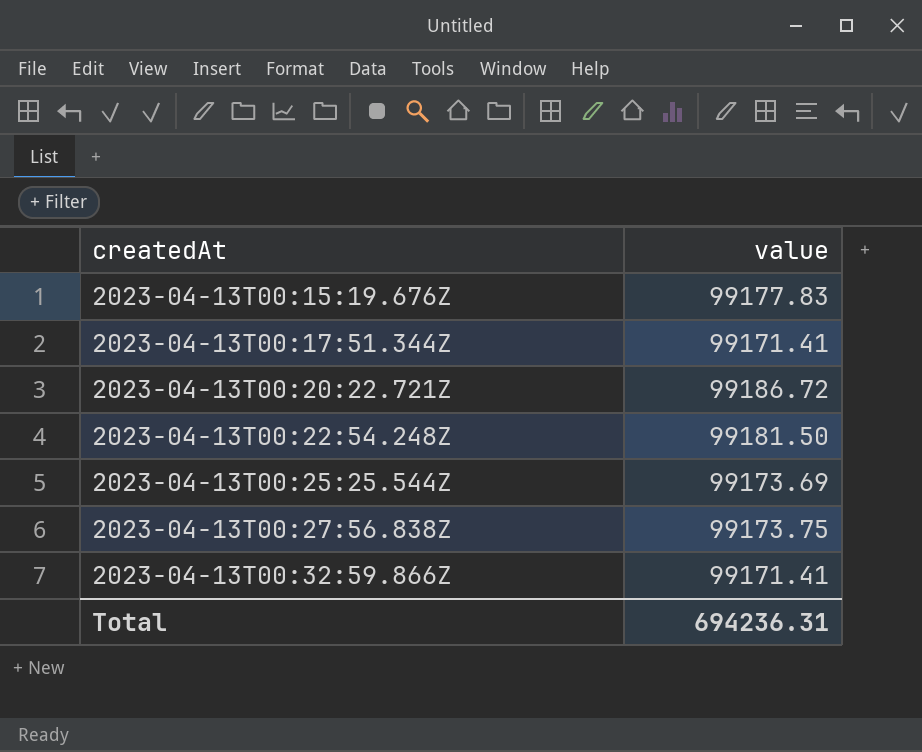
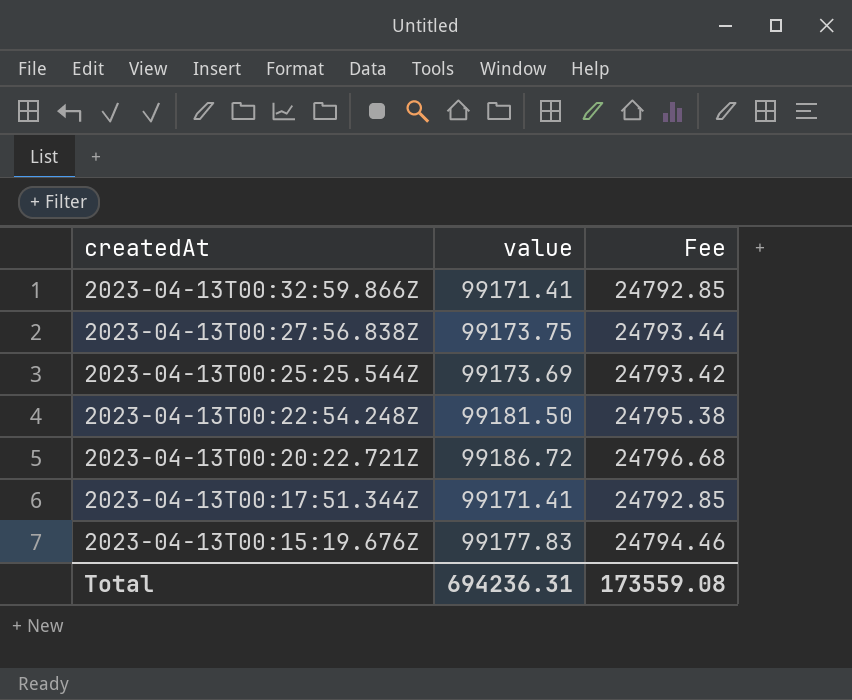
row order: createdAt ascending -> createdAt descending
column Fee | formula: none -> [value] * 0.25

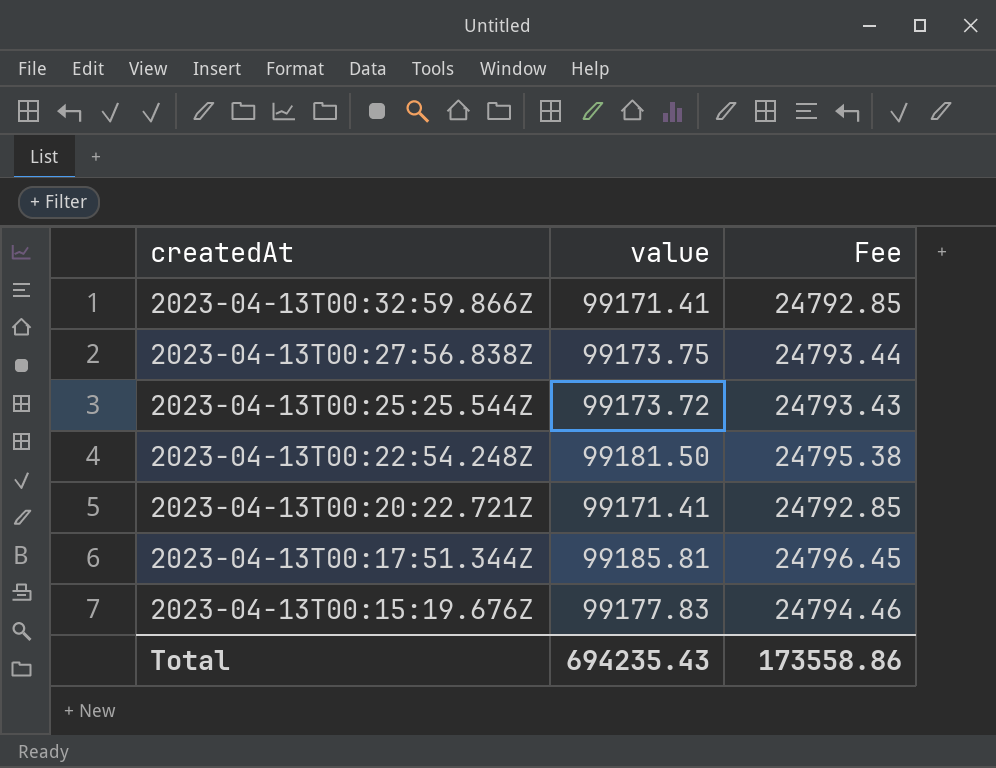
2023-04-13T00:25:25.544Z | value: 99173.69 -> 99173.72
2023-04-13T00:25:25.544Z | Fee: 24793.42 -> 24793.43
2023-04-13T00:20:22.721Z | value: 99186.72 -> 99171.41
2023-04-13T00:20:22.721Z | Fee: 24796.68 -> 24792.85
2023-04-13T00:17:51.344Z | value: 99171.41 -> 99185.81
2023-04-13T00:17:51.344Z | Fee: 24792.85 -> 24796.45
Total | value: 694236.31 -> 694235.43
Total | Fee: 173559.08 -> 173558.86

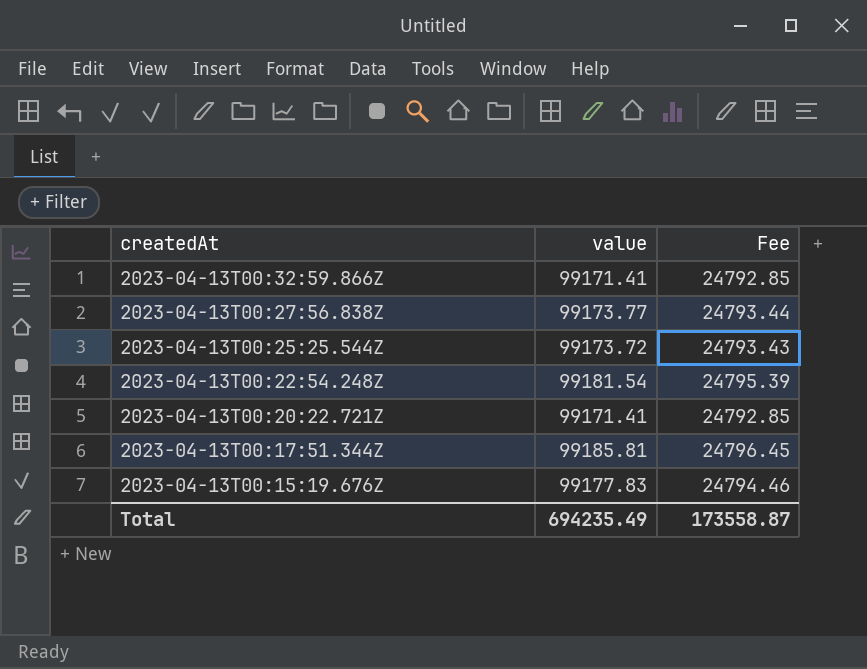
2023-04-13T00:27:56.838Z | value: 99173.75 -> 99173.77
2023-04-13T00:22:54.248Z | value: 99181.50 -> 99181.54
2023-04-13T00:22:54.248Z | Fee: 24795.38 -> 24795.39
Total | value: 694235.43 -> 694235.49
Total | Fee: 173558.86 -> 173558.87

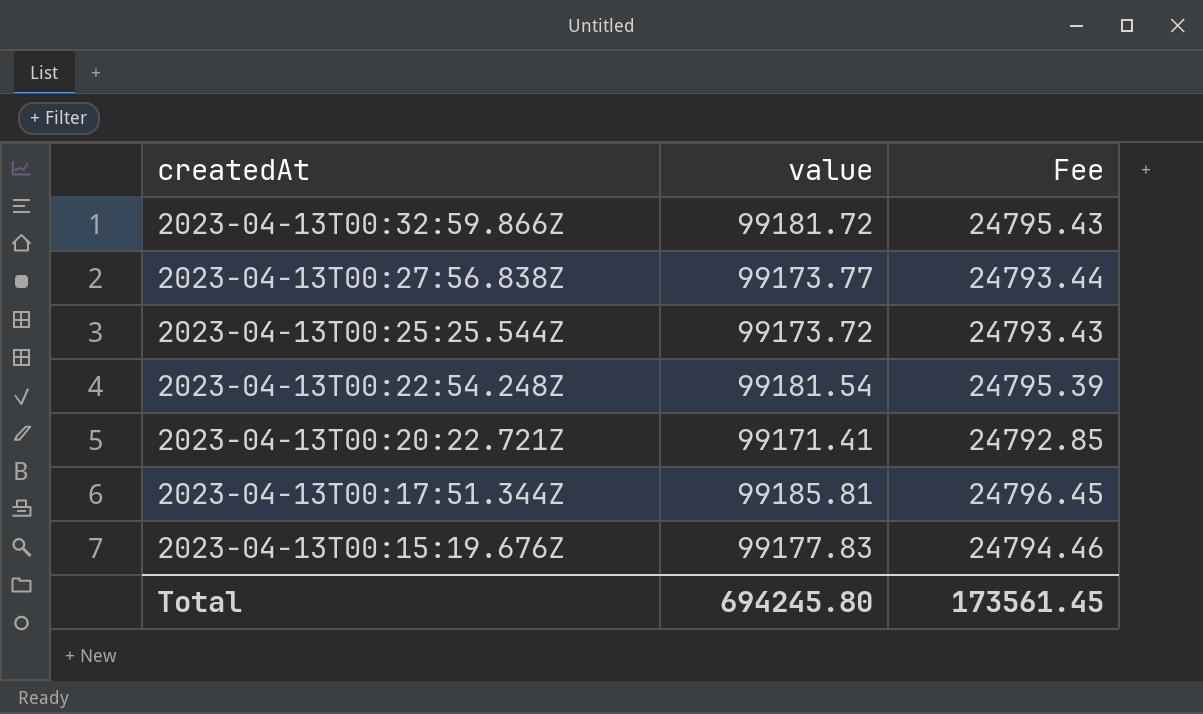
2023-04-13T00:32:59.866Z | value: 99171.41 -> 99181.72
2023-04-13T00:32:59.866Z | Fee: 24792.85 -> 24795.43
Total | value: 694235.49 -> 694245.80
Total | Fee: 173558.87 -> 173561.45

